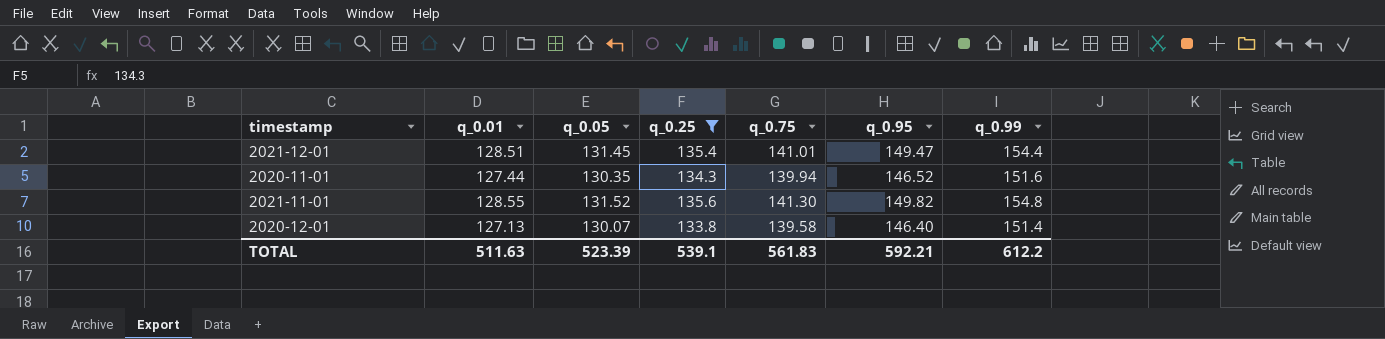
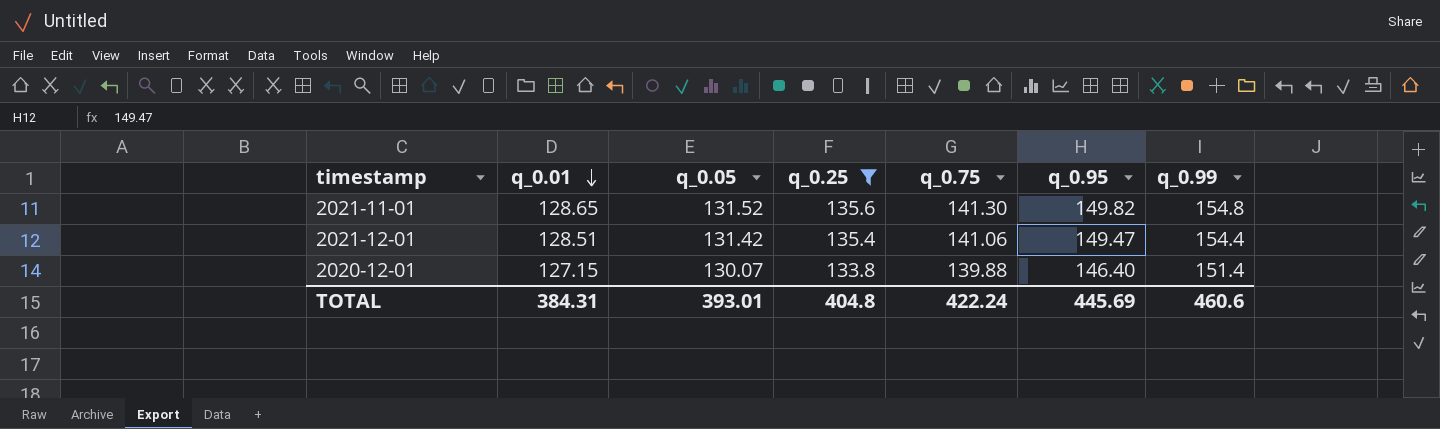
row order: none -> q_0.01 descending
row 2020-11-01: 127.44 | 130.35 | 134.3 | 139.94 | 146.52 | 151.6 -> none
2021-11-01 | q_0.01: 128.55 -> 128.65
2021-12-01 | q_0.05: 131.45 -> 131.42
2021-12-01 | q_0.75: 141.01 -> 141.06
2020-12-01 | q_0.01: 127.13 -> 127.15
2020-12-01 | q_0.75: 139.58 -> 139.88
TOTAL | q_0.01: 511.63 -> 384.31
TOTAL | q_0.05: 523.39 -> 393.01
TOTAL | q_0.25: 539.1 -> 404.8
TOTAL | q_0.75: 561.83 -> 422.24
TOTAL | q_0.95: 592.21 -> 445.69
TOTAL | q_0.99: 612.2 -> 460.6

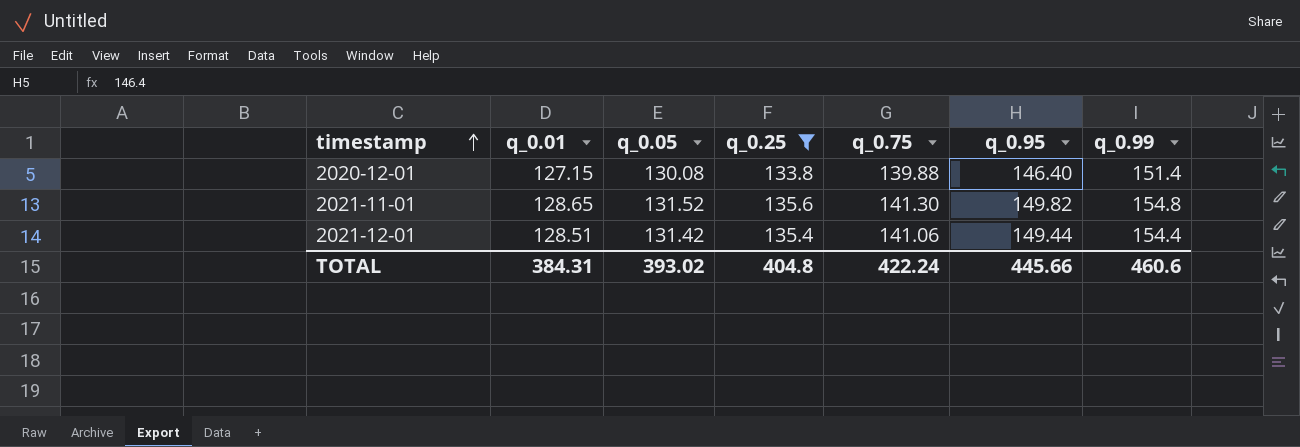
row order: q_0.01 descending -> timestamp ascending
2020-12-01 | q_0.05: 130.07 -> 130.08
2021-12-01 | q_0.95: 149.47 -> 149.44
TOTAL | q_0.05: 393.01 -> 393.02
TOTAL | q_0.95: 445.69 -> 445.66

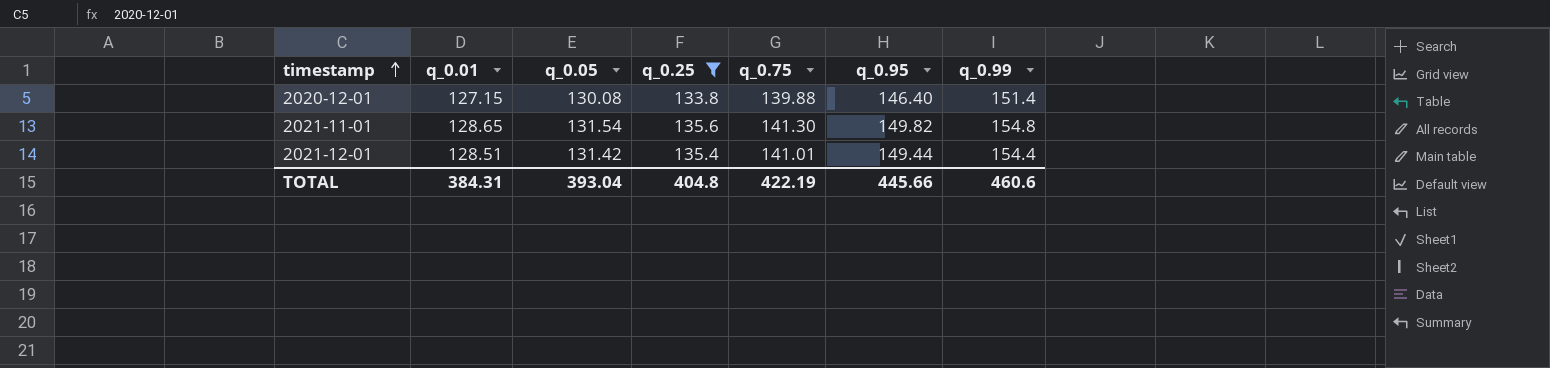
2021-11-01 | q_0.05: 131.52 -> 131.54
2021-12-01 | q_0.75: 141.06 -> 141.01
TOTAL | q_0.05: 393.02 -> 393.04
TOTAL | q_0.75: 422.24 -> 422.19

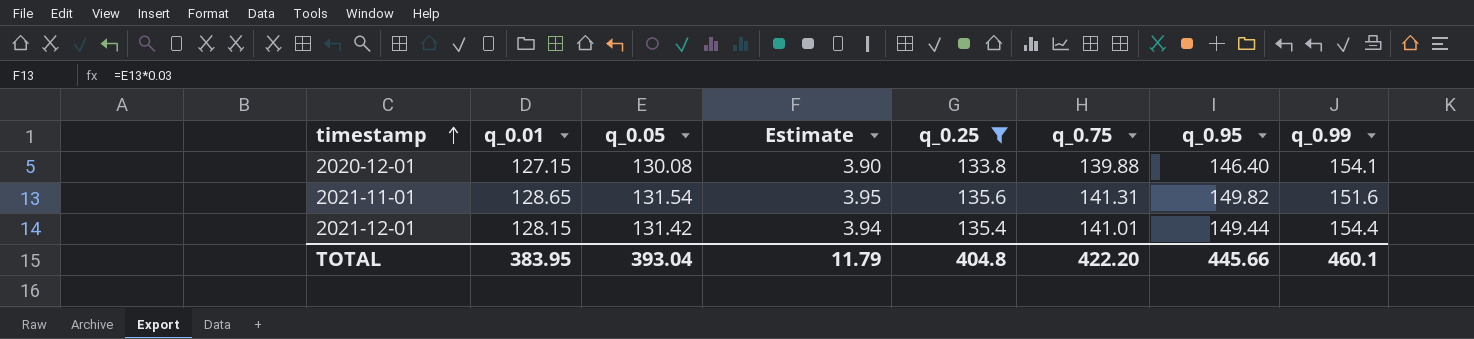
column Estimate | formula: none -> [q_0.05] * 0.03
2020-12-01 | q_0.99: 151.4 -> 154.1
2021-11-01 | q_0.75: 141.30 -> 141.31
2021-11-01 | q_0.99: 154.8 -> 151.6
2021-12-01 | q_0.01: 128.51 -> 128.15
TOTAL | q_0.01: 384.31 -> 383.95
TOTAL | q_0.75: 422.19 -> 422.20
TOTAL | q_0.99: 460.6 -> 460.1

